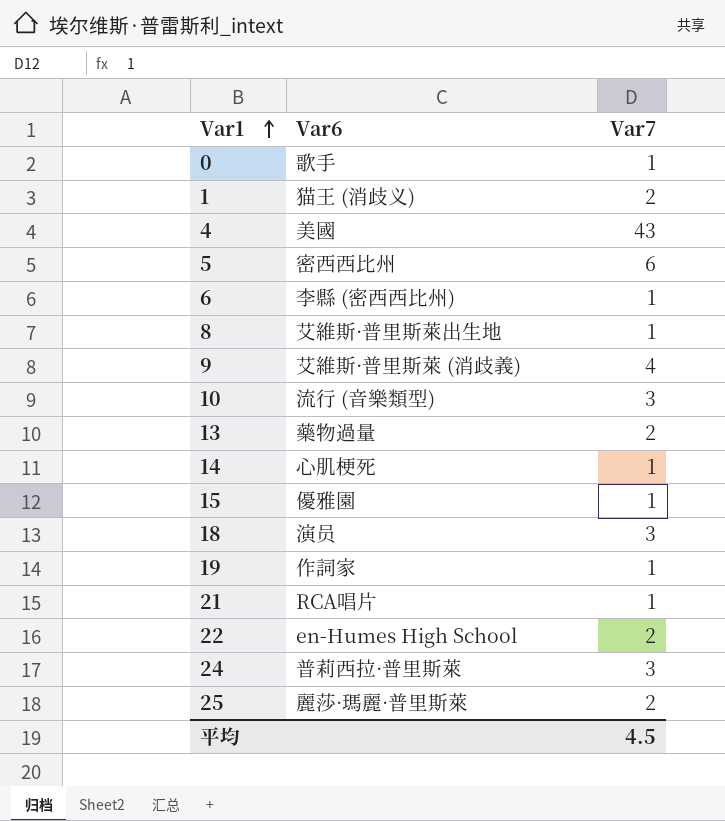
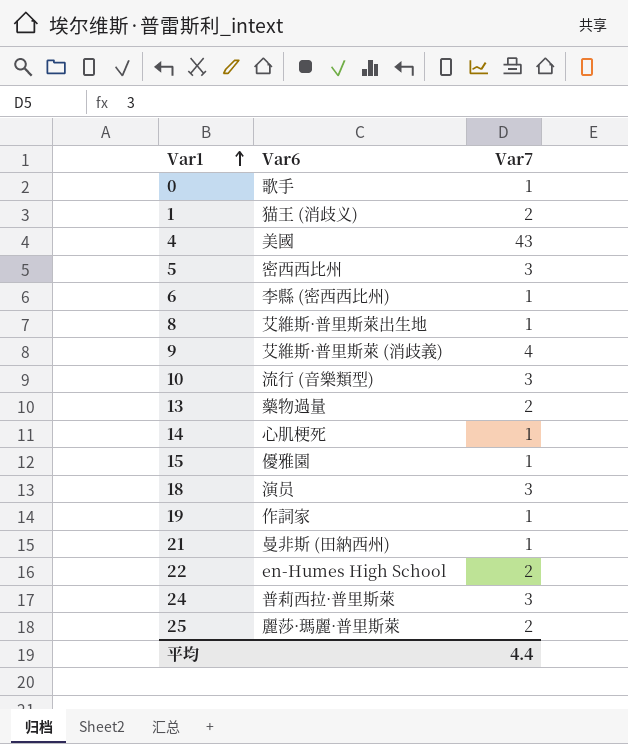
5 | Var7: 6 -> 3
21 | Var6: RCA唱片 -> 曼非斯 (田納西州)
平均 | Var7: 4.5 -> 4.4

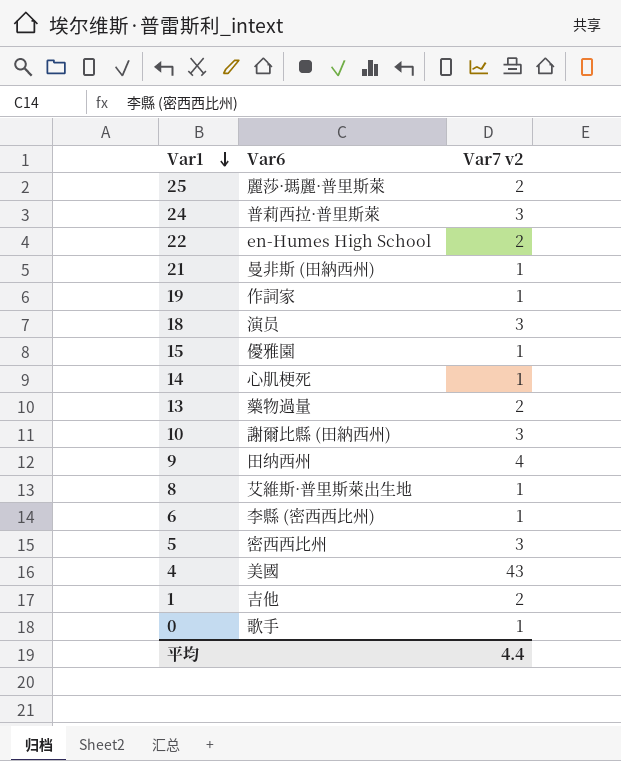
row order: Var1 ascending -> Var1 descending
column name: Var7 -> Var7 v2
10 | Var6: 流行 (音樂類型) -> 謝爾比縣 (田納西州)
9 | Var6: 艾維斯·普里斯萊 (消歧義) -> 田纳西州
1 | Var6: 猫王 (消歧义) -> 吉他

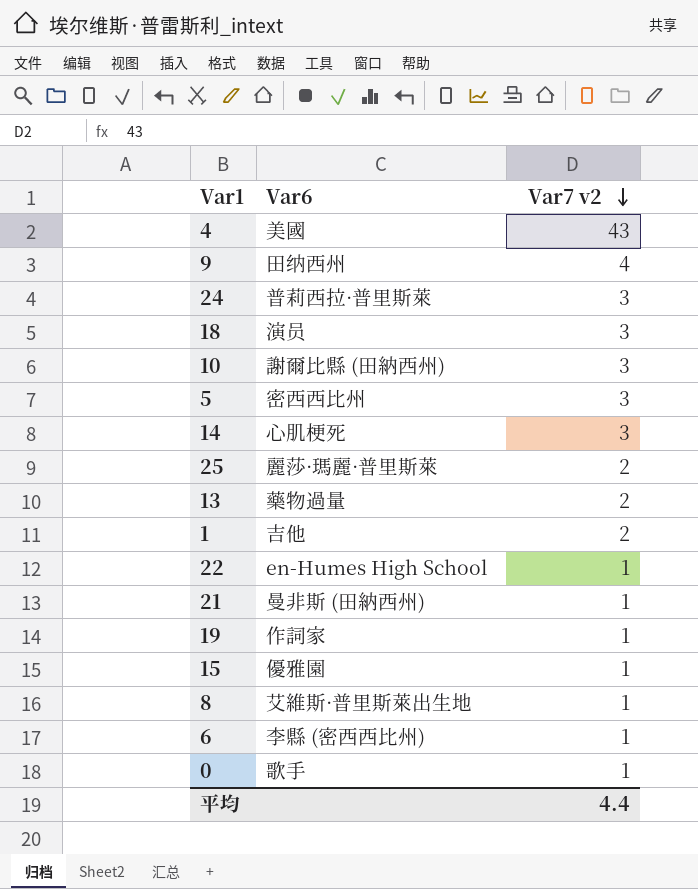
row order: Var1 descending -> Var7 v2 descending
14 | Var7 v2: 1 -> 3
22 | Var7 v2: 2 -> 1

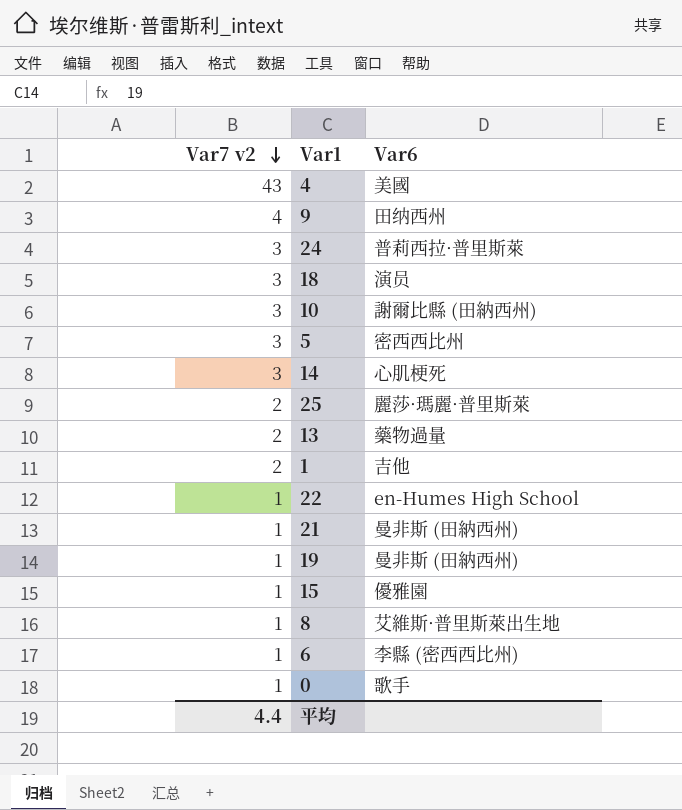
column Var7 v2 | position: 3 -> 1
19 | Var6: 作詞家 -> 曼非斯 (田納西州)

